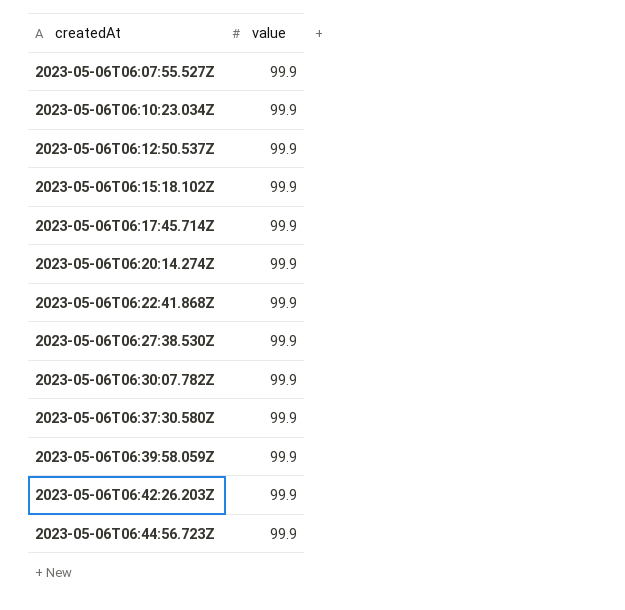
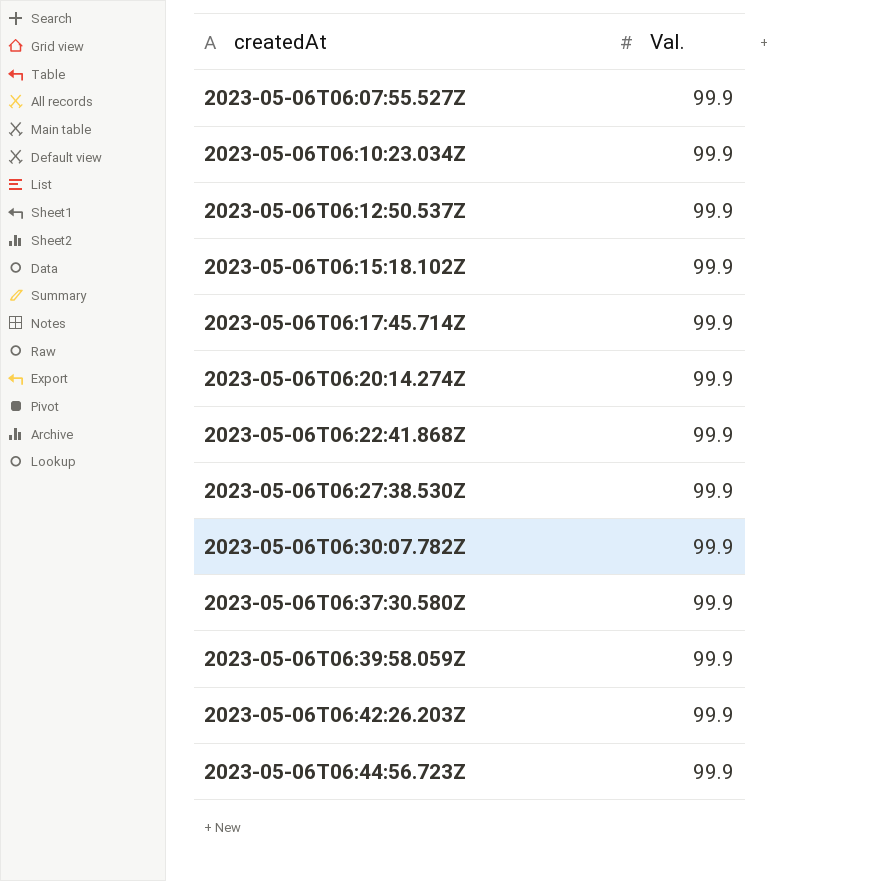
column name: value -> Val.

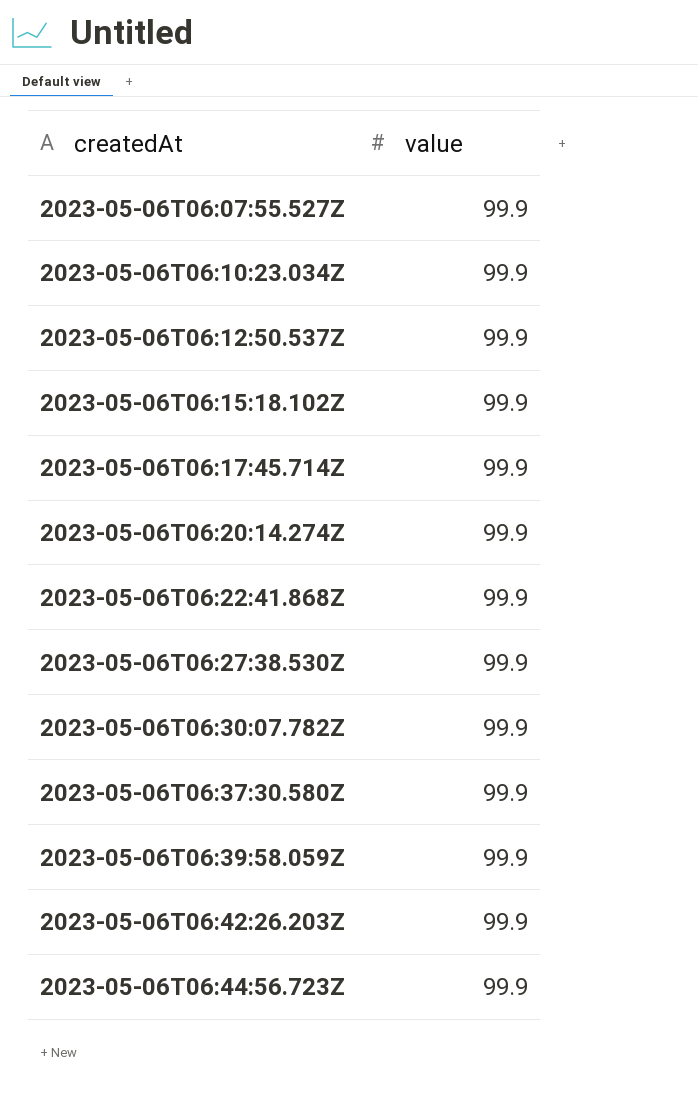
column name: Val. -> value

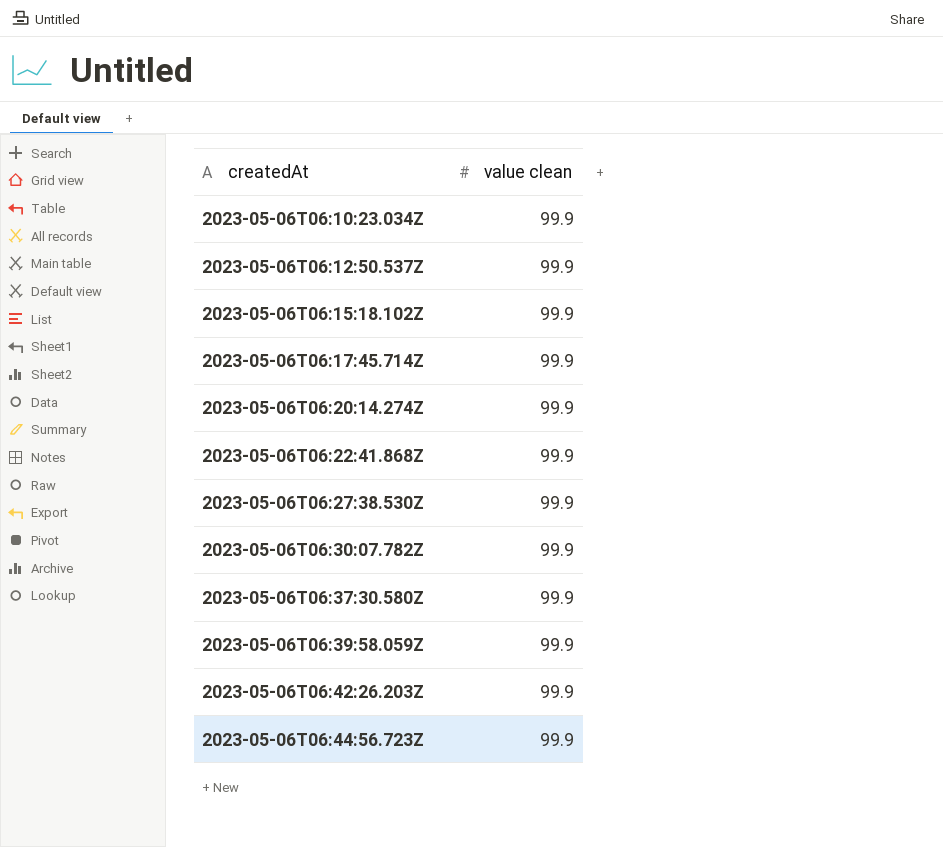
column name: value -> value clean
row 2023-05-06T06:07:55.527Z: 99.9 -> none

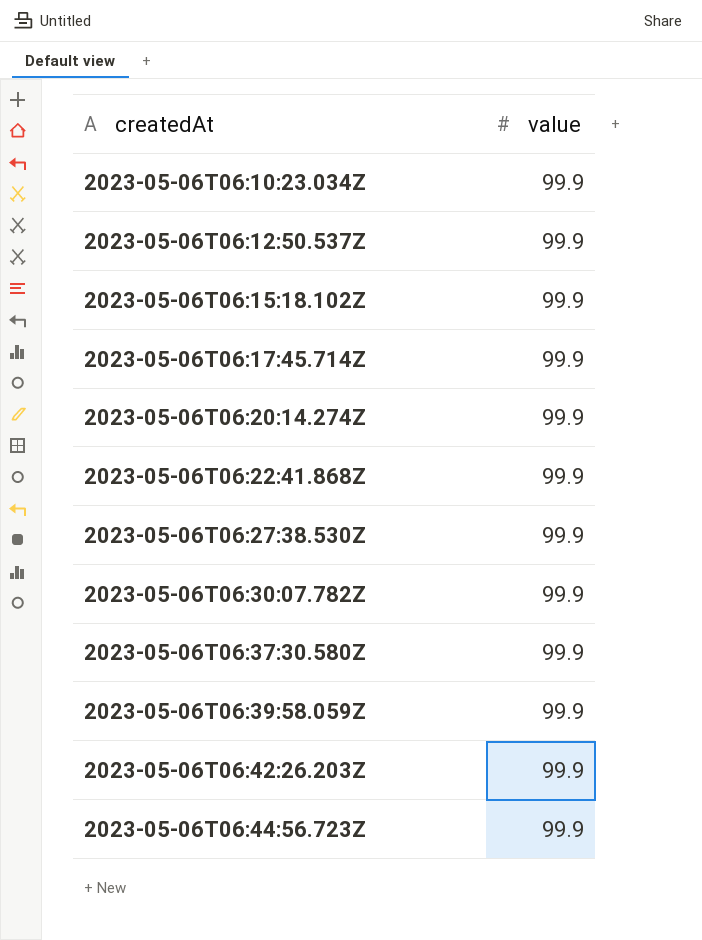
column name: value clean -> value

